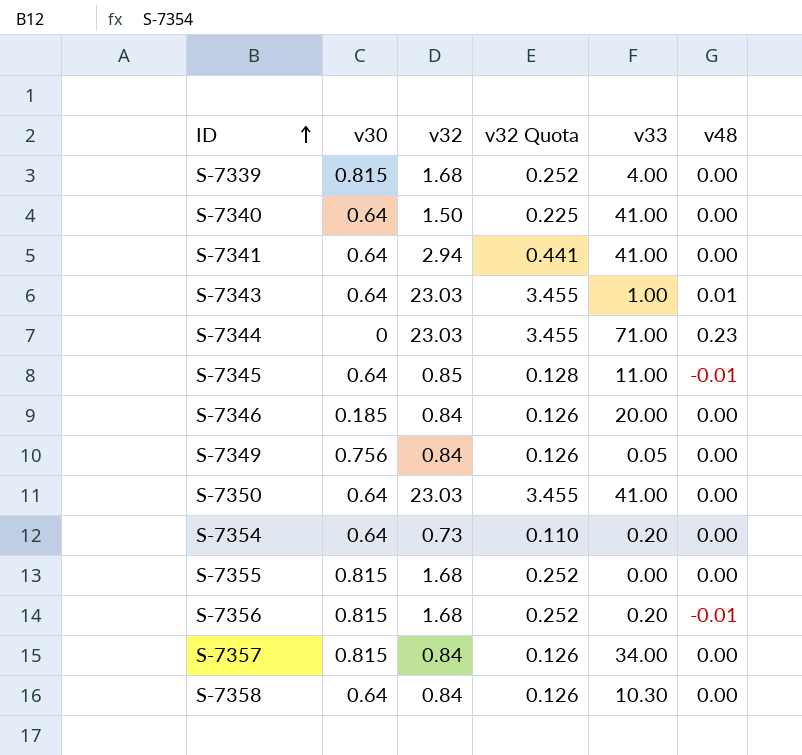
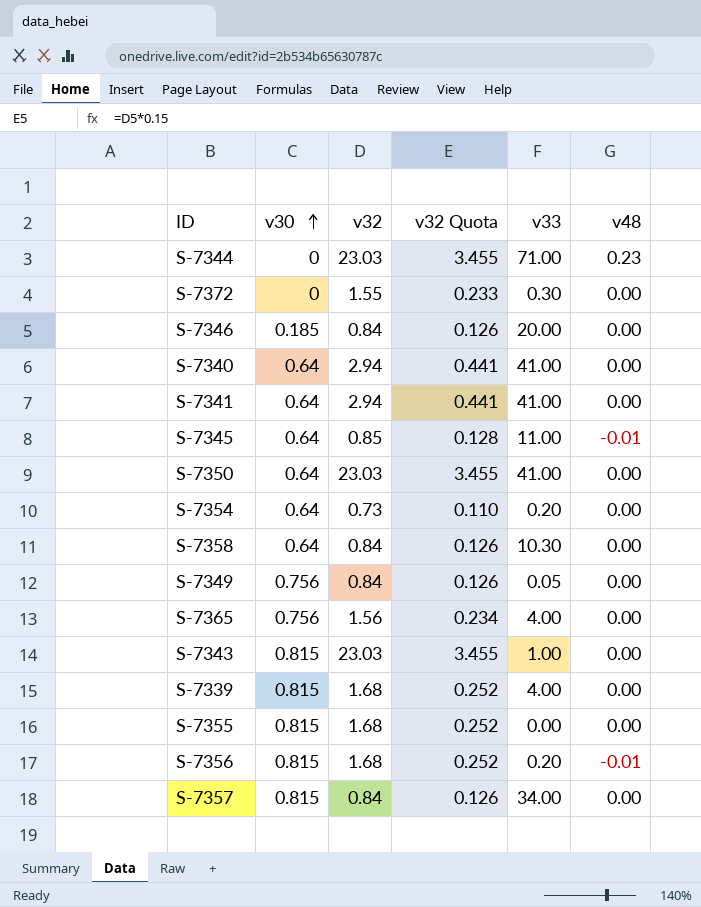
row order: ID ascending -> v30 ascending
row S-7372: none -> 0 | 1.55 | 0.233 | 0.30 | 0.00
S-7340 | v32: 1.50 -> 2.94
S-7340 | v32 Quota: 0.225 -> 0.441
row S-7365: none -> 0.756 | 1.56 | 0.234 | 4.00 | 0.00
S-7343 | v30: 0.64 -> 0.815
S-7343 | v48: 0.01 -> 0.00

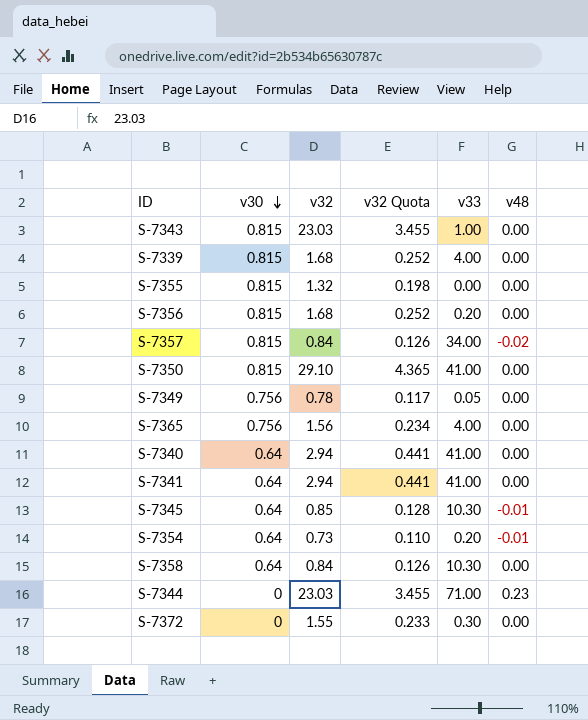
row order: v30 ascending -> v30 descending
row S-7346: 0.185 | 0.84 | 0.126 | 20.00 | 0.00 -> none
S-7355 | v32: 1.68 -> 1.32
S-7355 | v32 Quota: 0.252 -> 0.198
S-7356 | v48: -0.01 -> 0.00
S-7357 | v48: 0.00 -> -0.02
S-7350 | v30: 0.64 -> 0.815
S-7350 | v32: 23.03 -> 29.10
S-7350 | v32 Quota: 3.455 -> 4.365
S-7349 | v32: 0.84 -> 0.78
S-7349 | v32 Quota: 0.126 -> 0.117
S-7345 | v33: 11.00 -> 10.30
S-7354 | v48: 0.00 -> -0.01

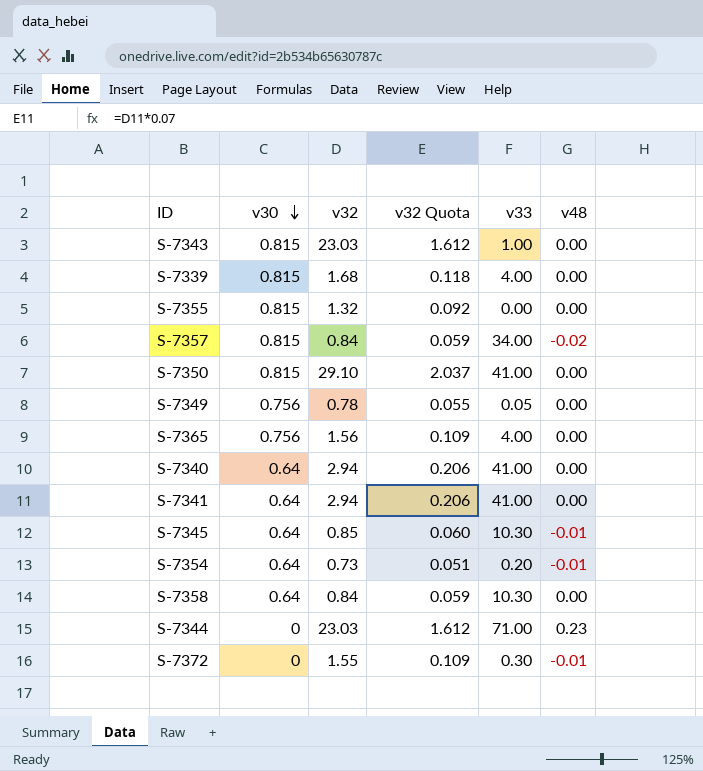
column v32 Quota | formula: [v32] * 0.15 -> [v32] * 0.07
row S-7356: 0.815 | 1.68 | 0.252 | 0.20 | 0.00 -> none
S-7372 | v48: 0.00 -> -0.01

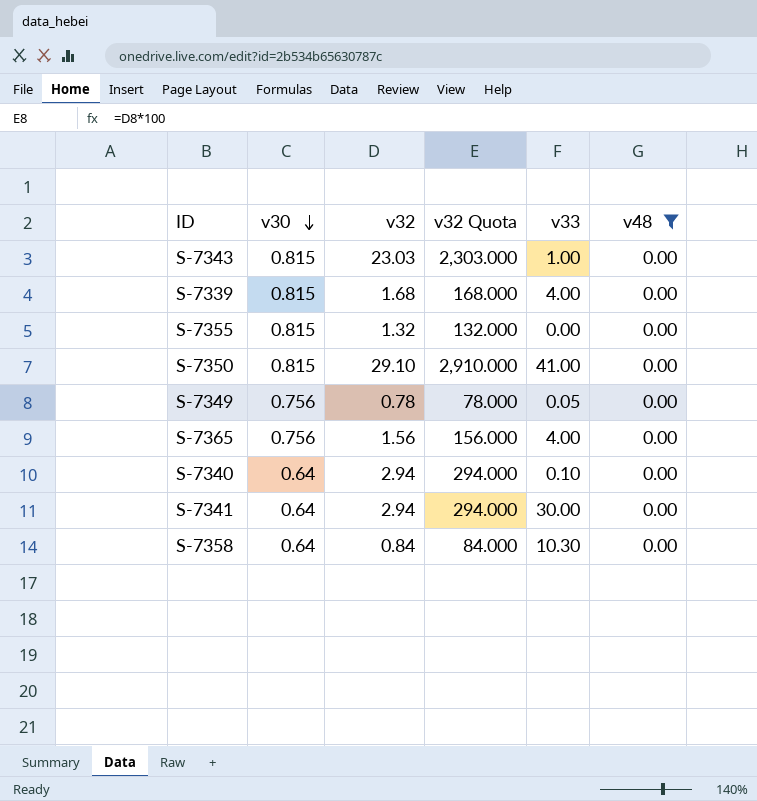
filter: none -> v48 = 0.00
column v32 Quota | formula: [v32] * 0.07 -> [v32] * 100
S-7340 | v33: 41.00 -> 0.10
S-7341 | v33: 41.00 -> 30.00

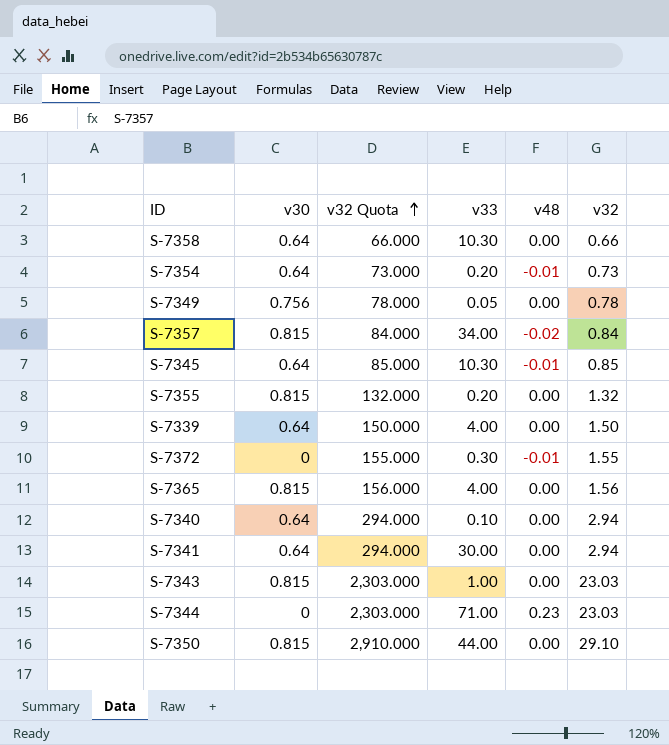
filter: v48 = 0.00 -> none
row order: v30 descending -> v32 Quota ascending
column v32 | position: 3 -> 6
S-7358 | v32 Quota: 84.000 -> 66.000
S-7358 | v32: 0.84 -> 0.66
S-7355 | v33: 0.00 -> 0.20
S-7339 | v30: 0.815 -> 0.64
S-7339 | v32 Quota: 168.000 -> 150.000
S-7339 | v32: 1.68 -> 1.50
S-7365 | v30: 0.756 -> 0.815
S-7350 | v33: 41.00 -> 44.00

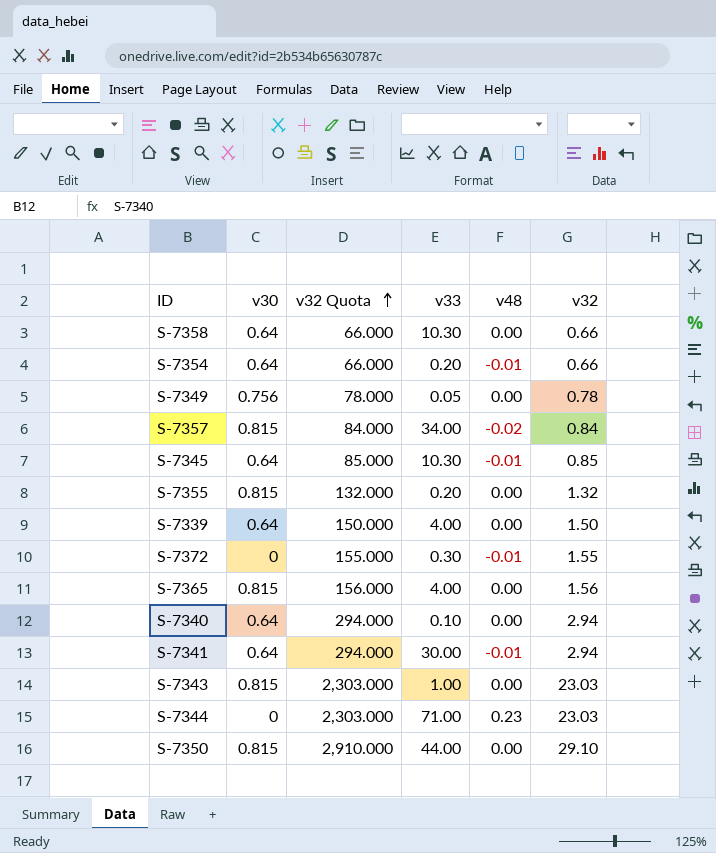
S-7354 | v32 Quota: 73.000 -> 66.000
S-7354 | v32: 0.73 -> 0.66
S-7341 | v48: 0.00 -> -0.01

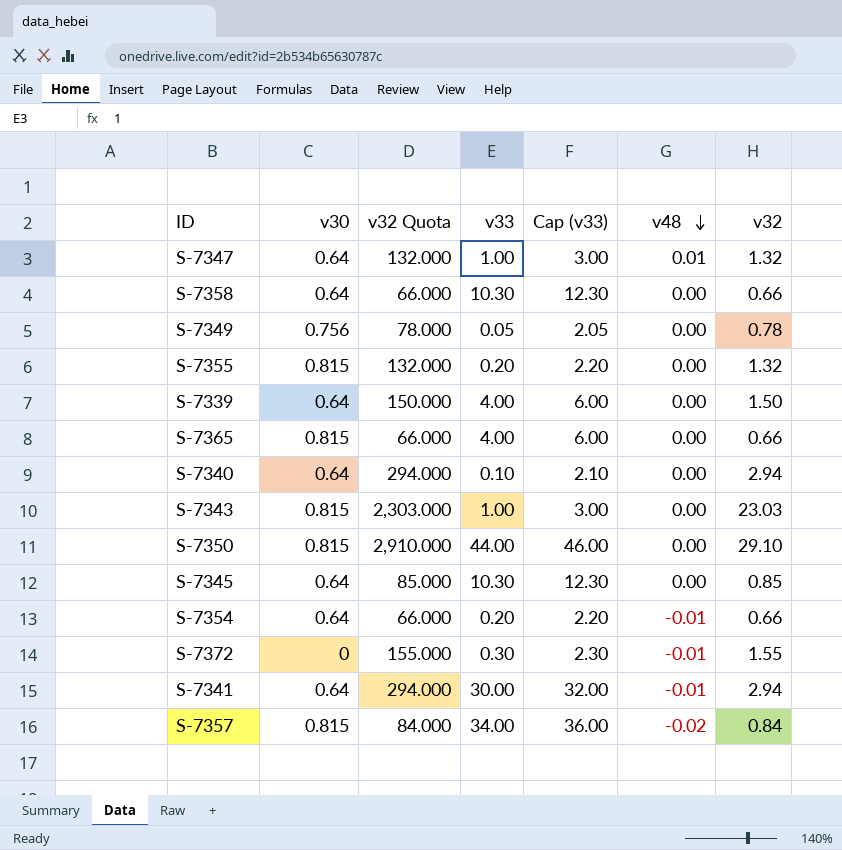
row order: v32 Quota ascending -> v48 descending
column Cap (v33) | formula: none -> [v33] + 2
row S-7344: 0 | 2,303.000 | 71.00 | 0.23 | 23.03 -> none
row S-7347: none -> 0.64 | 132.000 | 1.00 | 3.00 | 0.01 | 1.32
S-7365 | v32 Quota: 156.000 -> 66.000
S-7365 | v32: 1.56 -> 0.66
S-7345 | v48: -0.01 -> 0.00

